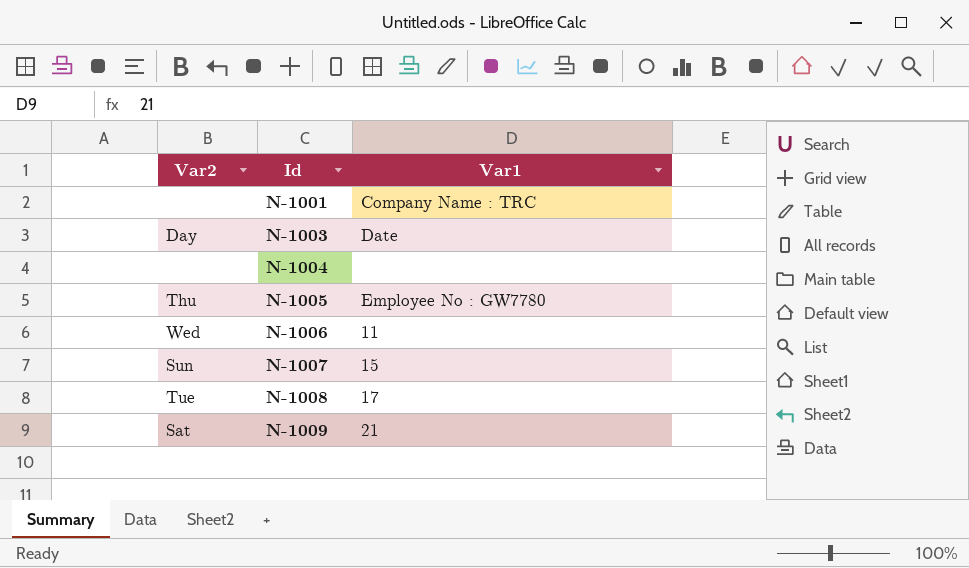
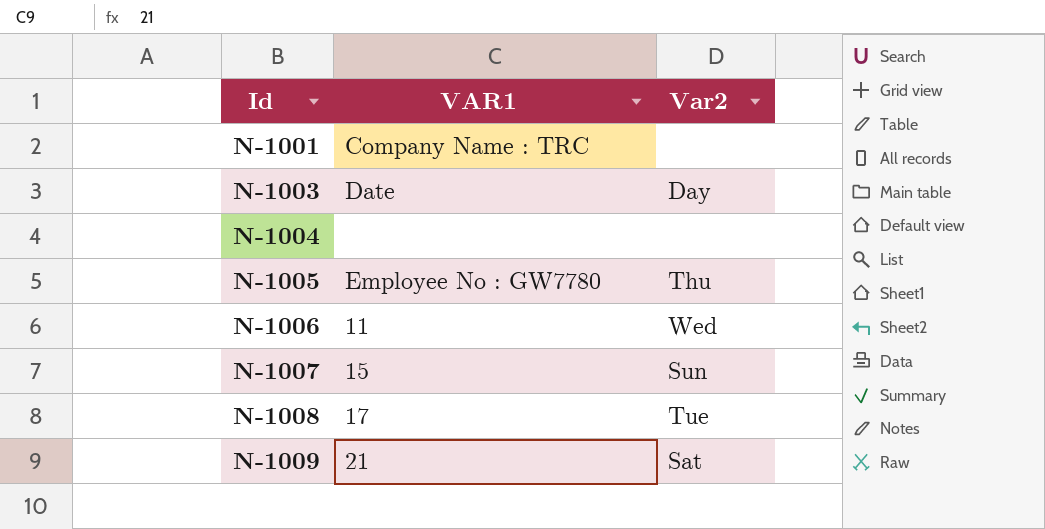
column name: Var1 -> VAR1
column Var2 | position: 1 -> 3

